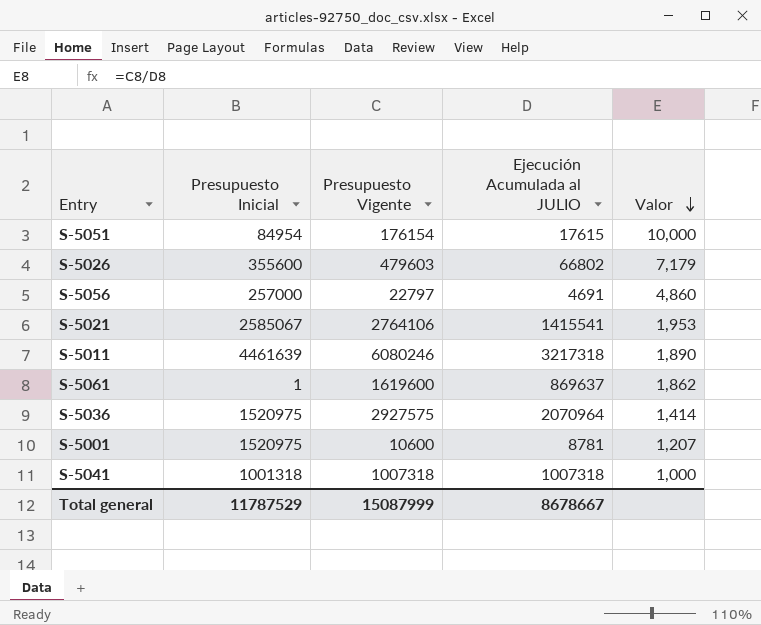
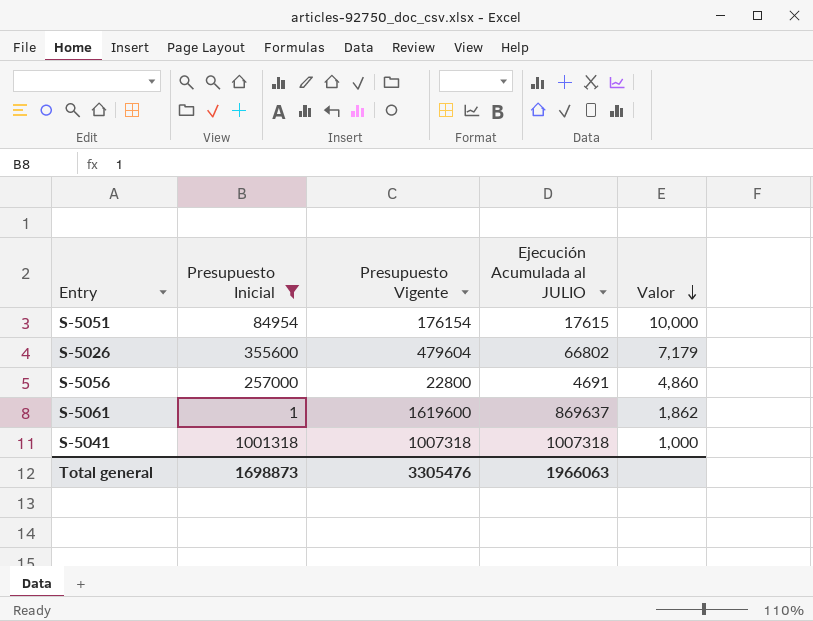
filter: none -> Presupuesto Inicial <= 1001318
S-5026 | Presupuesto Vigente: 479603 -> 479604
S-5056 | Presupuesto Vigente: 22797 -> 22800
Total general | Presupuesto Inicial: 11787529 -> 1698873
Total general | Presupuesto Vigente: 15087999 -> 3305476
Total general | Ejecución Acumulada al JULIO: 8678667 -> 1966063

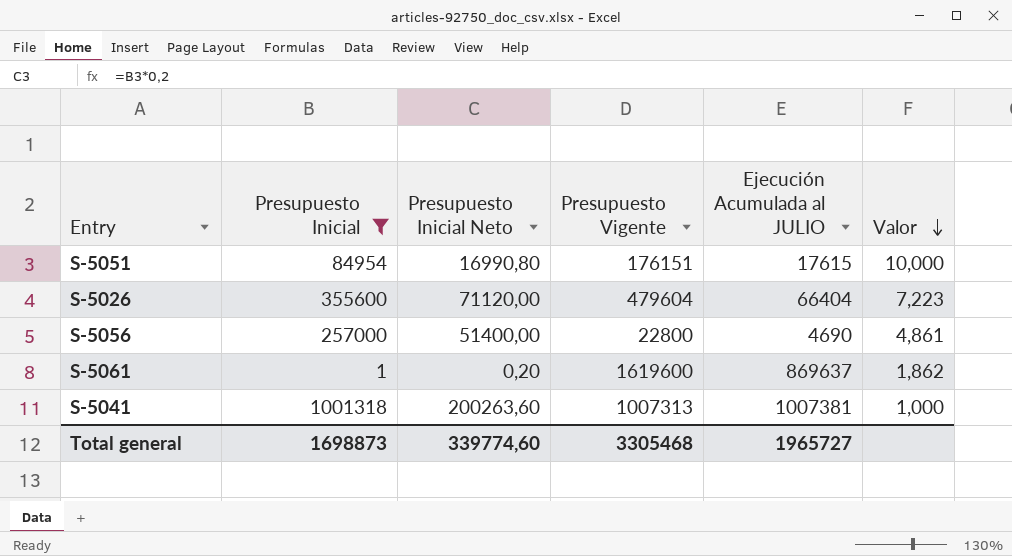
column Presupuesto Inicial Neto | formula: none -> [Presupuesto Inicial] * 0,2
S-5051 | Presupuesto Vigente: 176154 -> 176151
S-5026 | Ejecución Acumulada al JULIO: 66802 -> 66404
S-5026 | Valor: 7,179 -> 7,223
S-5056 | Ejecución Acumulada al JULIO: 4691 -> 4690
S-5056 | Valor: 4,860 -> 4,861
S-5041 | Presupuesto Vigente: 1007318 -> 1007313
S-5041 | Ejecución Acumulada al JULIO: 1007318 -> 1007381
Total general | Presupuesto Vigente: 3305476 -> 3305468
Total general | Ejecución Acumulada al JULIO: 1966063 -> 1965727

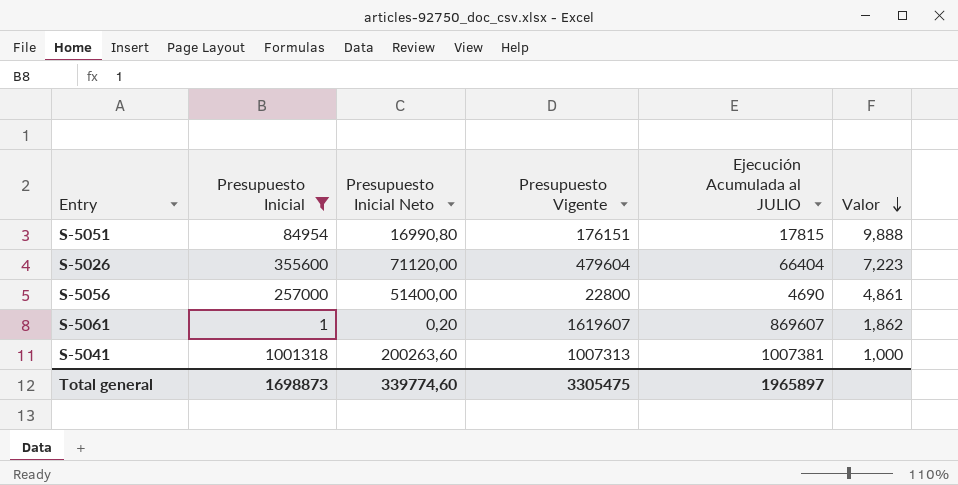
S-5051 | Ejecución Acumulada al JULIO: 17615 -> 17815
S-5051 | Valor: 10,000 -> 9,888
S-5061 | Presupuesto Vigente: 1619600 -> 1619607
S-5061 | Ejecución Acumulada al JULIO: 869637 -> 869607
Total general | Presupuesto Vigente: 3305468 -> 3305475
Total general | Ejecución Acumulada al JULIO: 1965727 -> 1965897

